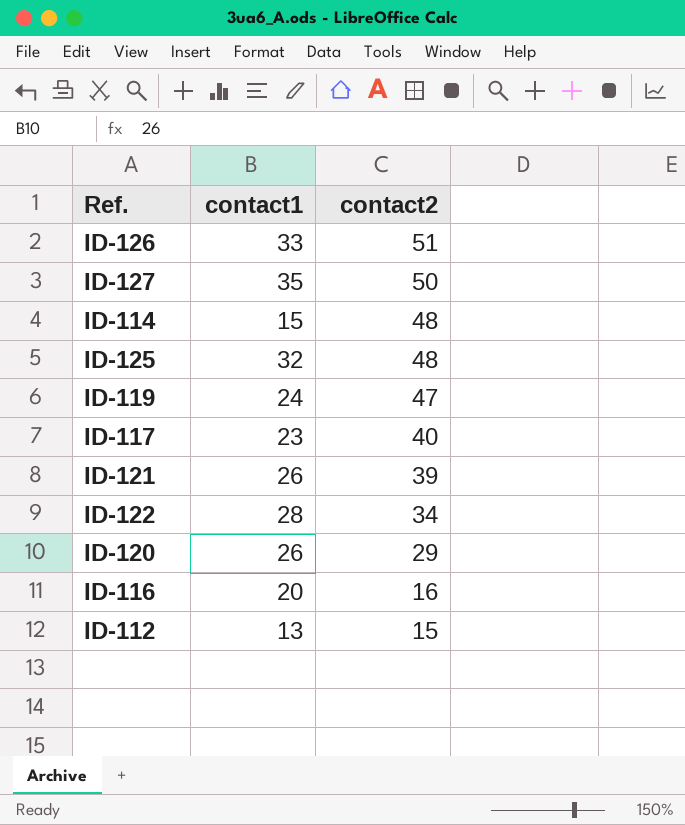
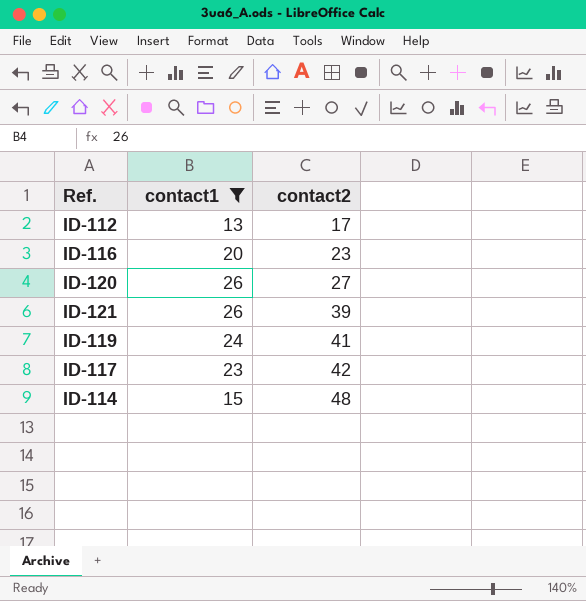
filter: none -> contact1 <= 26
row order: contact2 descending -> contact2 ascending
ID-112 | contact2: 15 -> 17
ID-116 | contact2: 16 -> 23
ID-120 | contact2: 29 -> 27
ID-119 | contact2: 47 -> 41
ID-117 | contact2: 40 -> 42

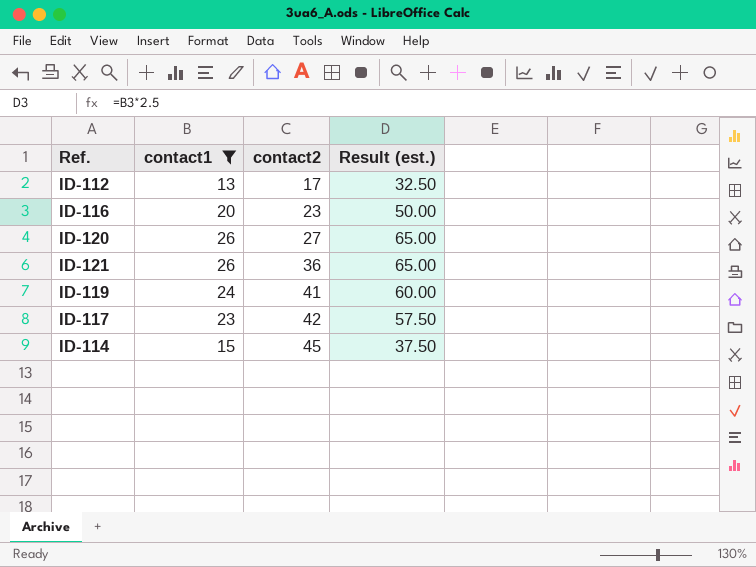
column Result (est.) | formula: none -> [contact1] * 2.5
ID-121 | contact2: 39 -> 36
ID-114 | contact2: 48 -> 45

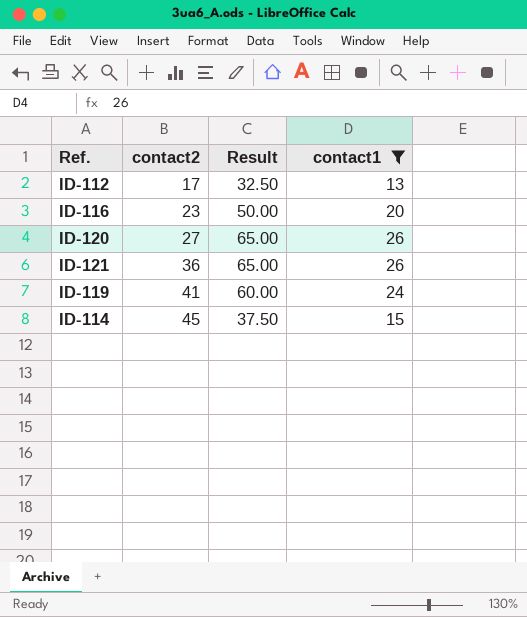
column name: Result (est.) -> Result
column contact1 | position: 2 -> 4
row ID-117: 23 | 42 | 57.50 -> none

